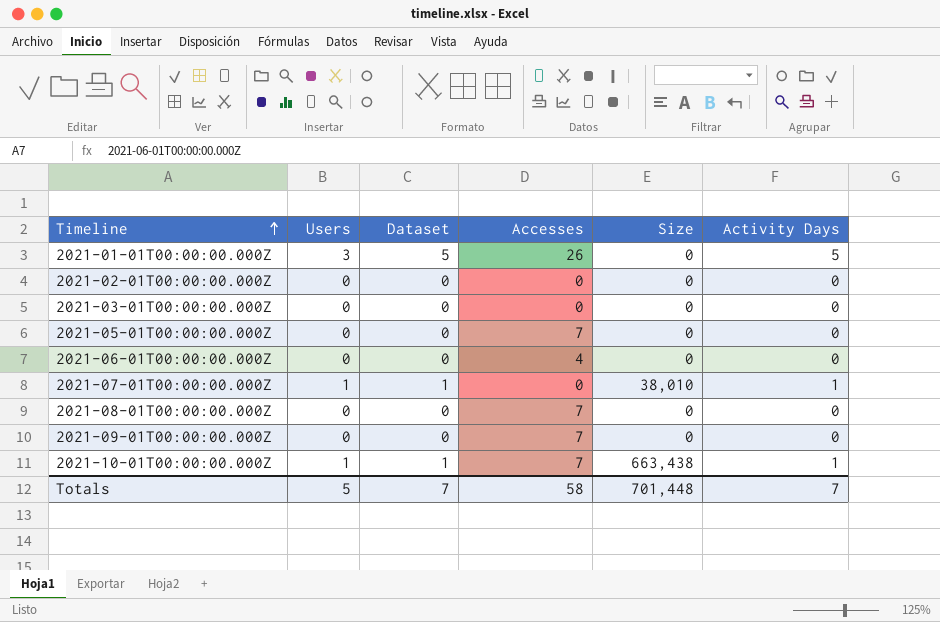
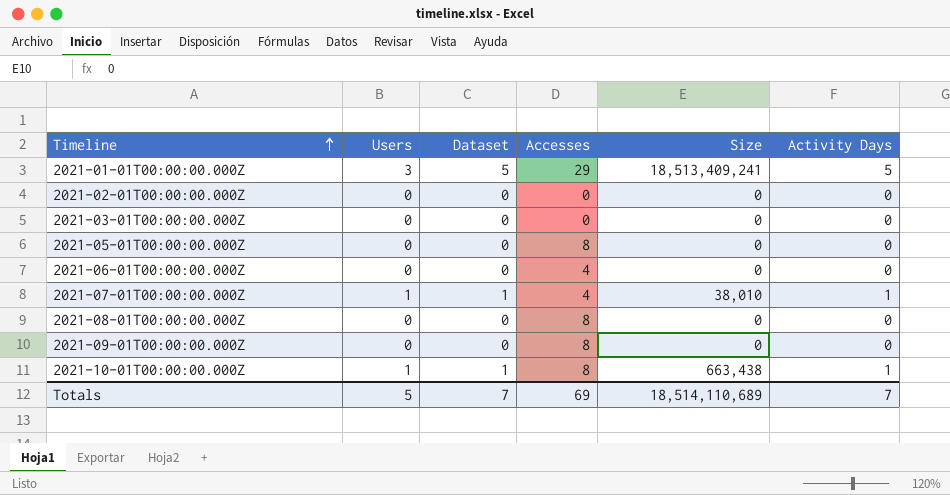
2021-01-01T00:00:00.000Z | Accesses: 26 -> 29
2021-01-01T00:00:00.000Z | Size: 0 -> 18,513,409,241
2021-05-01T00:00:00.000Z | Accesses: 7 -> 8
2021-07-01T00:00:00.000Z | Accesses: 0 -> 4
2021-08-01T00:00:00.000Z | Accesses: 7 -> 8
2021-09-01T00:00:00.000Z | Accesses: 7 -> 8
2021-10-01T00:00:00.000Z | Accesses: 7 -> 8
Totals | Accesses: 58 -> 69
Totals | Size: 701,448 -> 18,514,110,689

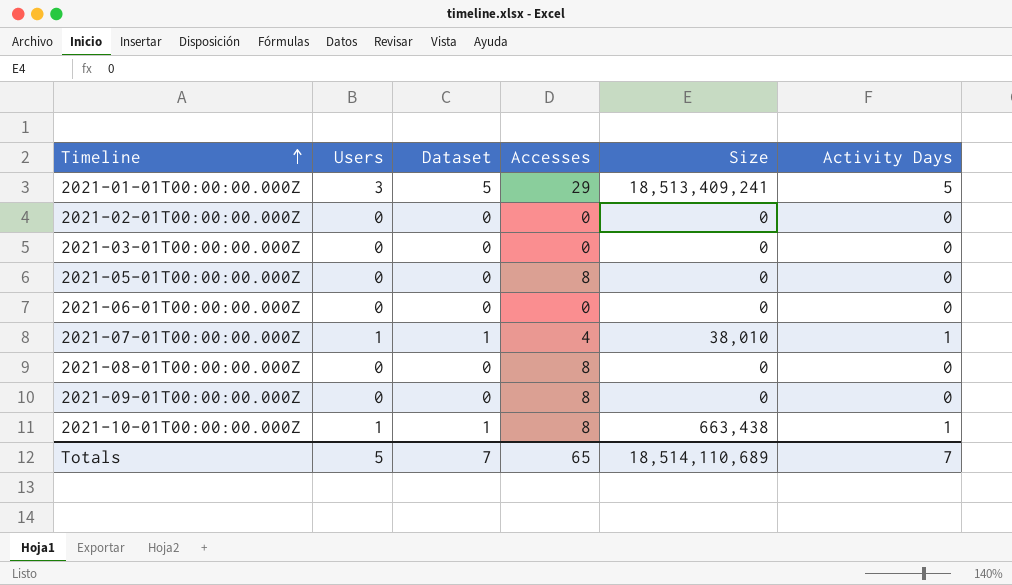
2021-06-01T00:00:00.000Z | Accesses: 4 -> 0
Totals | Accesses: 69 -> 65

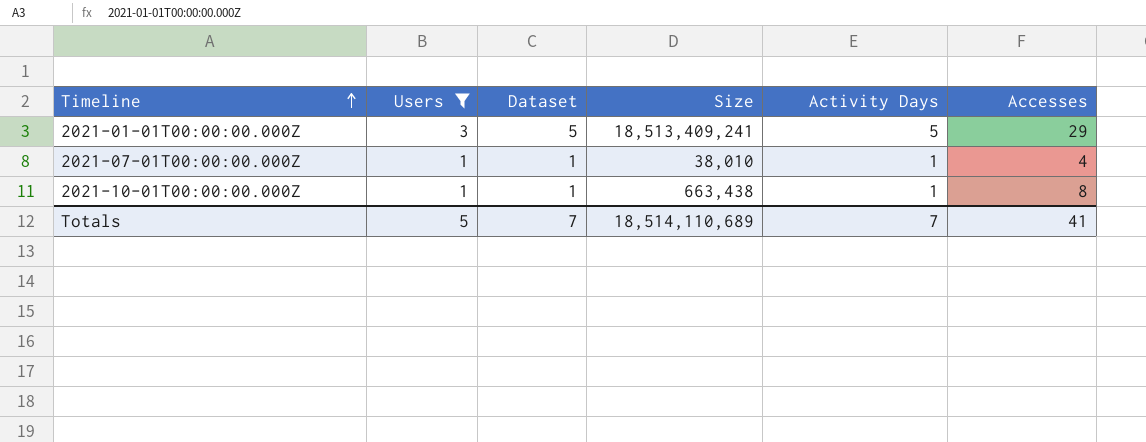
filter: none -> Users != 0
column Accesses | position: 4 -> 6
Totals | Accesses: 65 -> 41

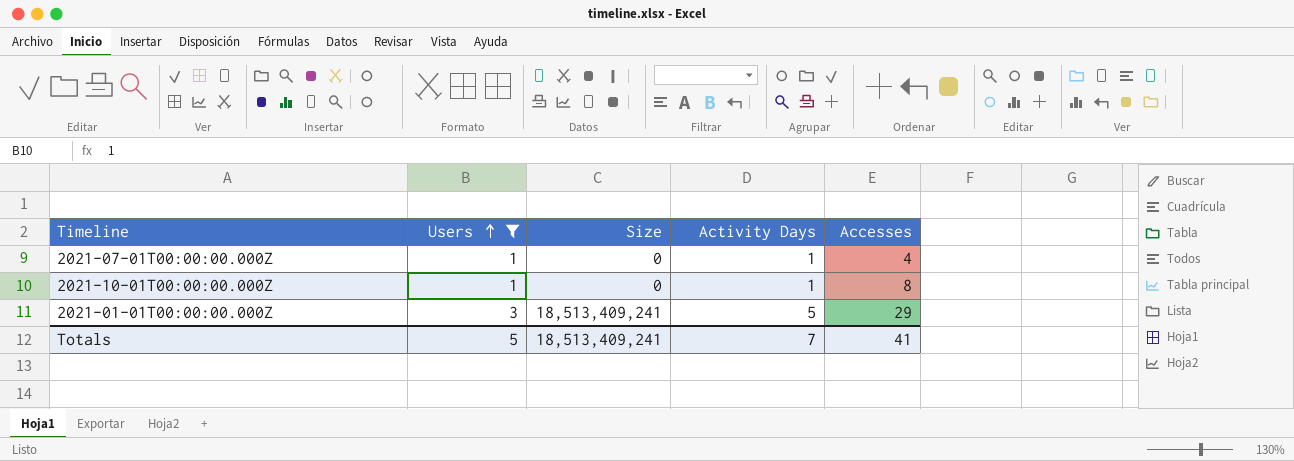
row order: Timeline ascending -> Users ascending
column Dataset | position: 3 -> none
2021-07-01T00:00:00.000Z | Size: 38,010 -> 0
2021-10-01T00:00:00.000Z | Size: 663,438 -> 0
Totals | Size: 18,514,110,689 -> 18,513,409,241

